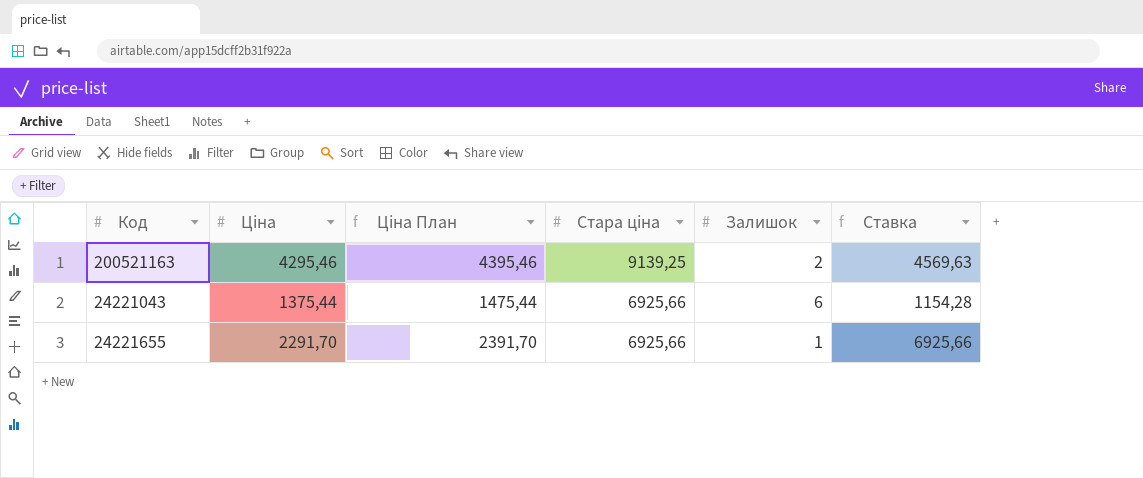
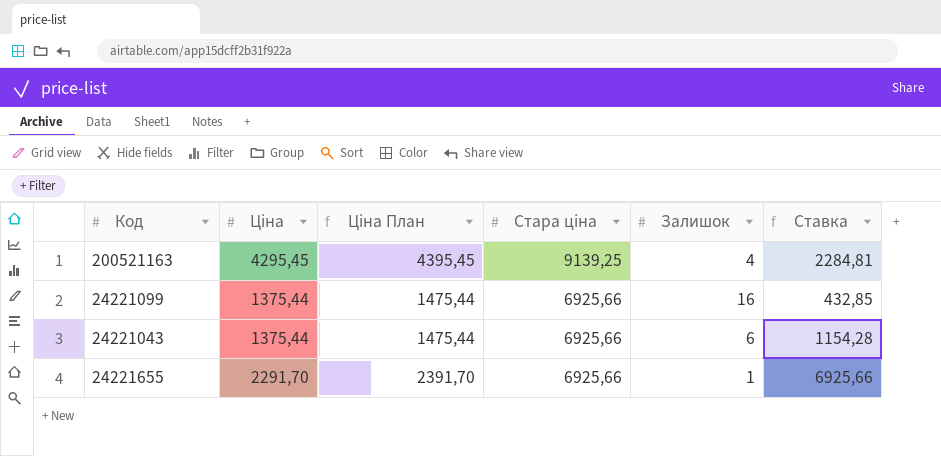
200521163 | Ціна: 4295,46 -> 4295,45
200521163 | Ціна План: 4395,46 -> 4395,45
200521163 | Залишок: 2 -> 4
200521163 | Ставка: 4569,63 -> 2284,81
row 24221099: none -> 1375,44 | 1475,44 | 6925,66 | 16 | 432,85

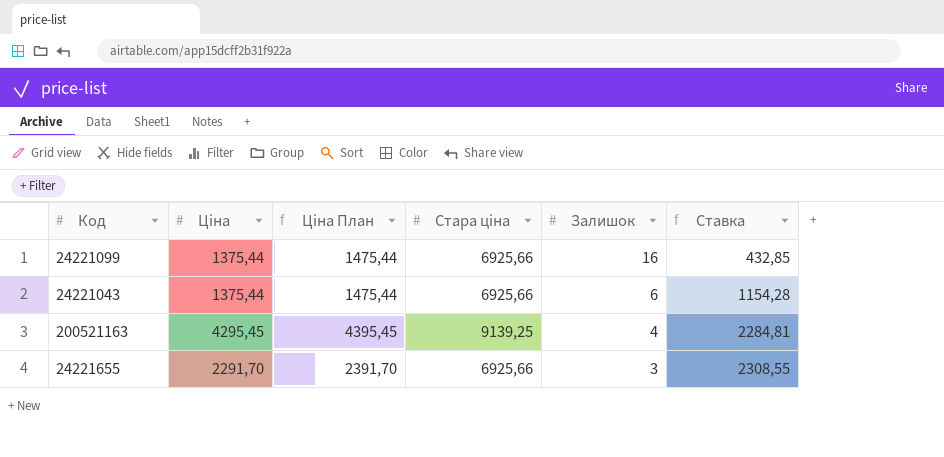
row order: Стара ціна descending -> Залишок descending
24221655 | Залишок: 1 -> 3
24221655 | Ставка: 6925,66 -> 2308,55

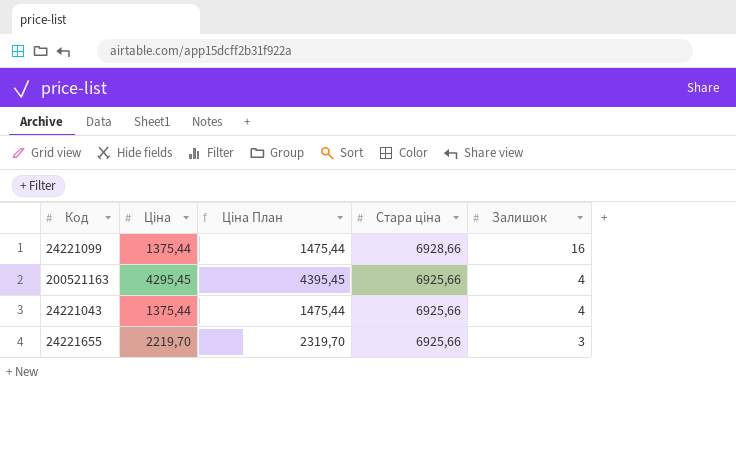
row order: Залишок descending -> Стара ціна descending
column Ставка | formula: [Стара ціна] / [Залишок] -> none
24221099 | Стара ціна: 6925,66 -> 6928,66
200521163 | Стара ціна: 9139,25 -> 6925,66
24221043 | Залишок: 6 -> 4
24221655 | Ціна: 2291,70 -> 2219,70
24221655 | Ціна План: 2391,70 -> 2319,70

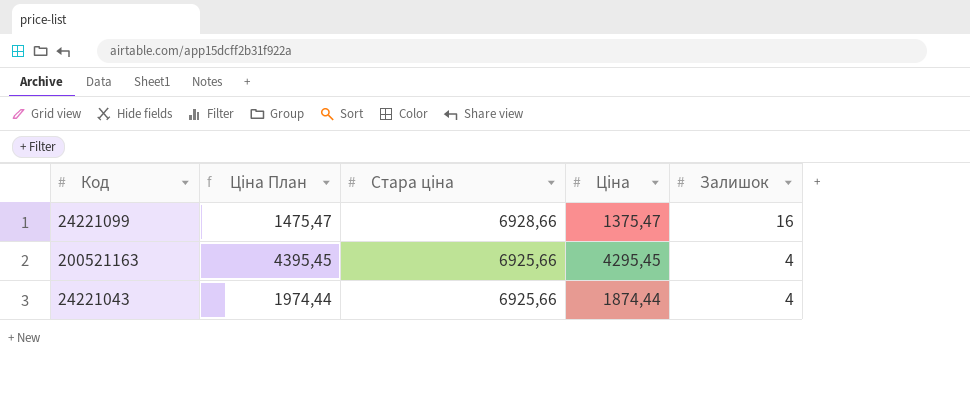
column Ціна | position: 2 -> 4
row 24221655: 2219,70 | 2319,70 | 6925,66 | 3 -> none
24221099 | Ціна План: 1475,44 -> 1475,47
24221099 | Ціна: 1375,44 -> 1375,47
24221043 | Ціна План: 1475,44 -> 1974,44
24221043 | Ціна: 1375,44 -> 1874,44

